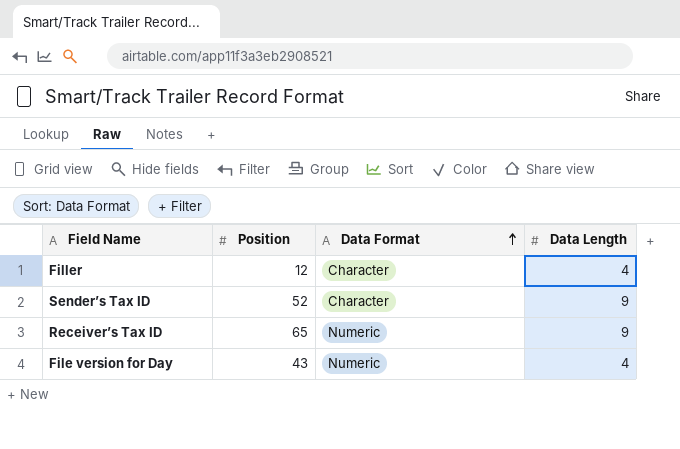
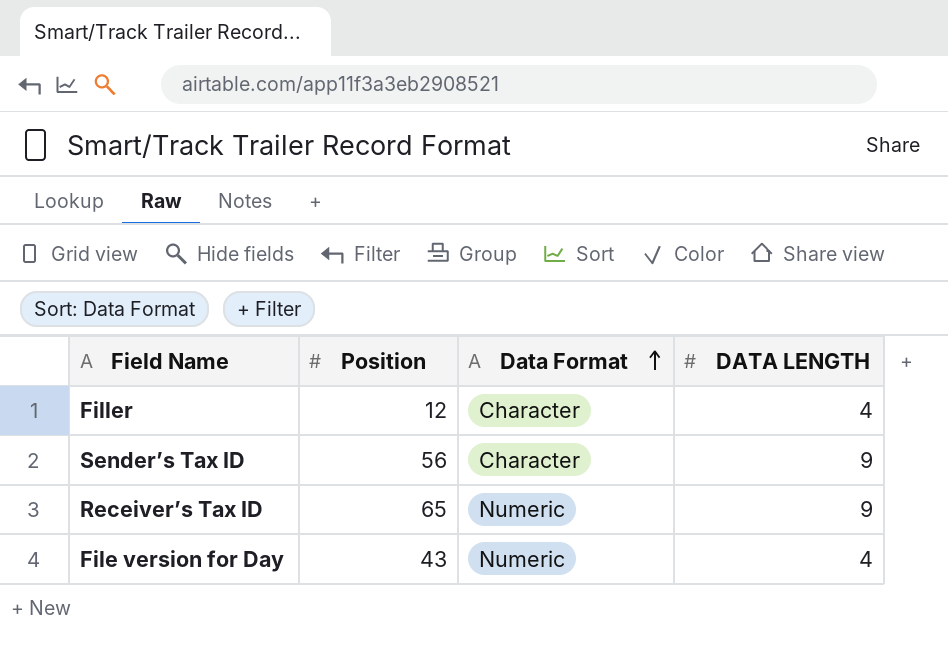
column name: Data Length -> DATA LENGTH
Sender’s Tax ID | Position: 52 -> 56

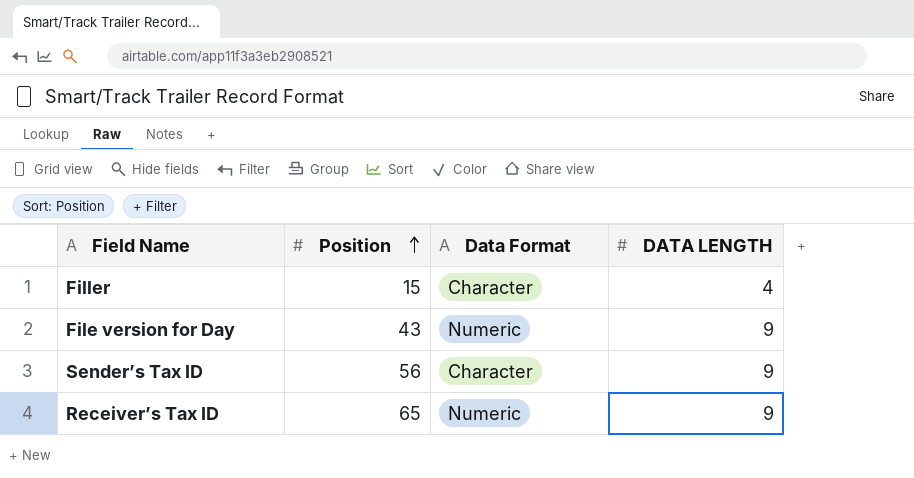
row order: Data Format ascending -> Position ascending
Filler | Position: 12 -> 15
File version for Day | DATA LENGTH: 4 -> 9

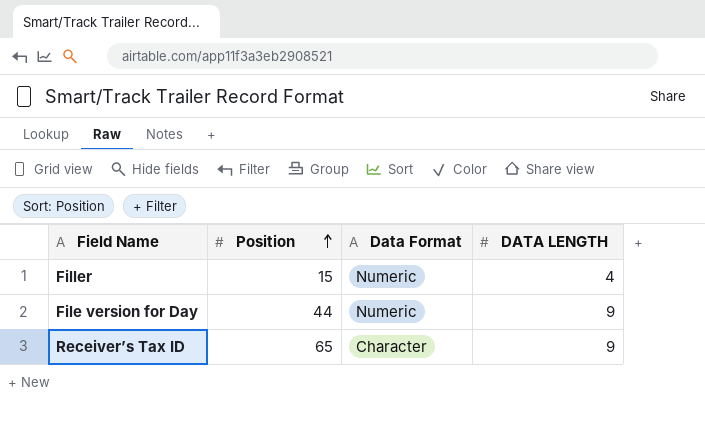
row Sender’s Tax ID: 56 | Character | 9 -> none
Filler | Data Format: Character -> Numeric
File version for Day | Position: 43 -> 44
Receiver’s Tax ID | Data Format: Numeric -> Character

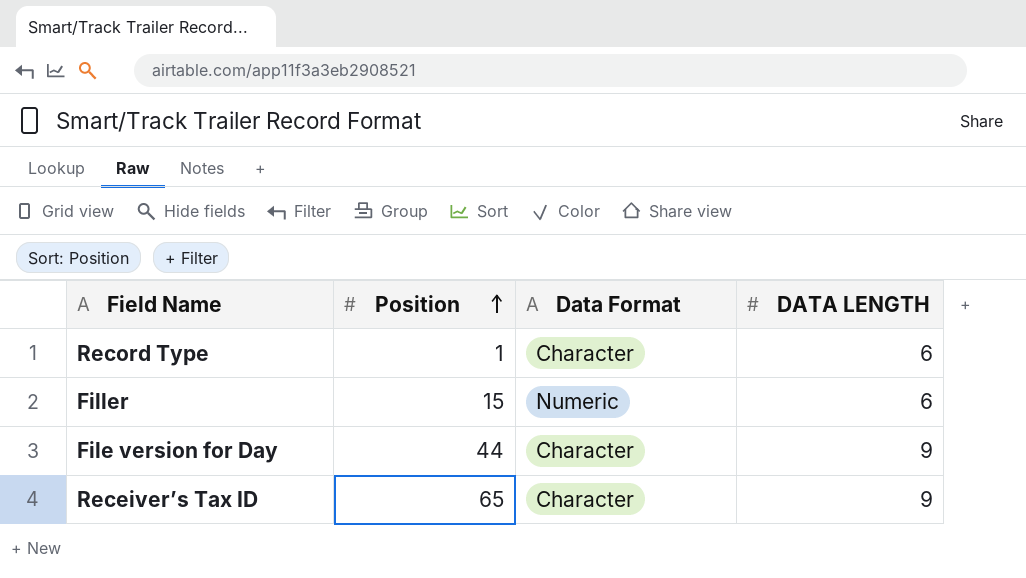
row Record Type: none -> 1 | Character | 6
Filler | DATA LENGTH: 4 -> 6
File version for Day | Data Format: Numeric -> Character

